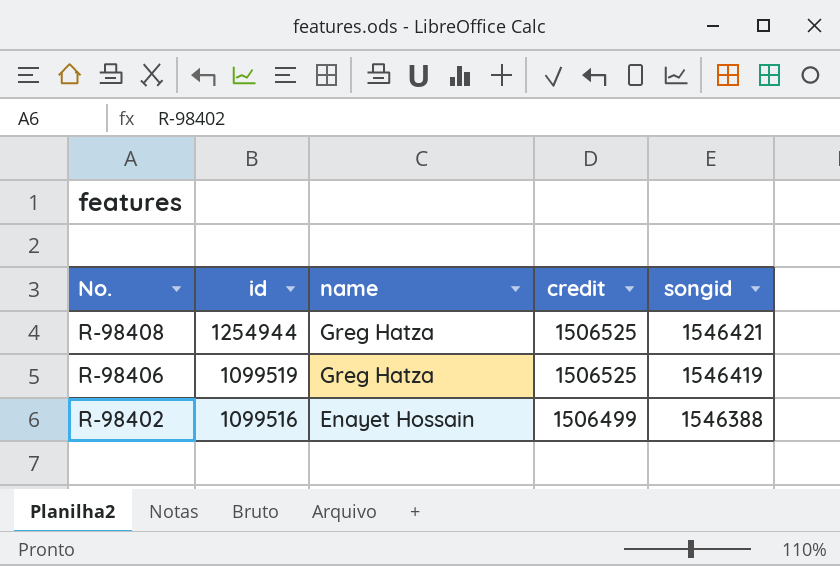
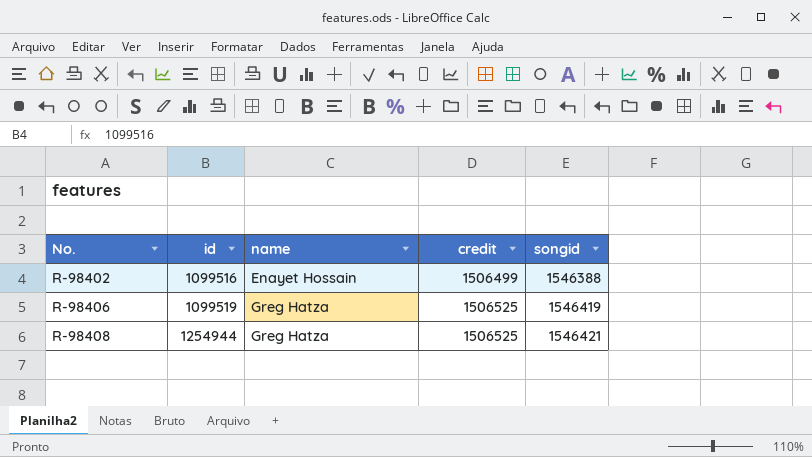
row order: No. descending -> No. ascending

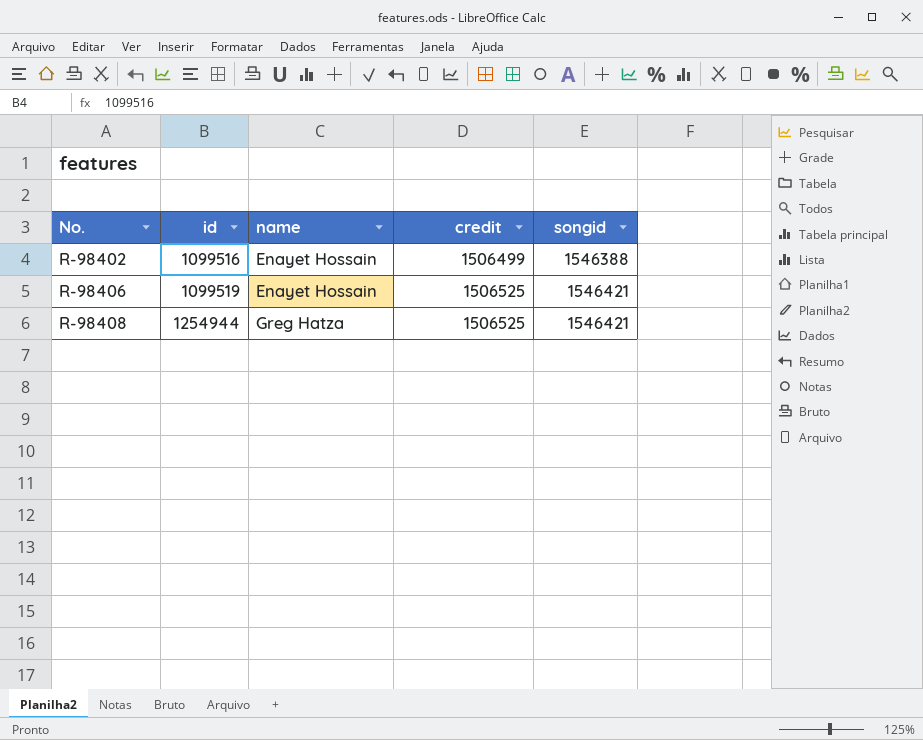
R-98406 | name: Greg Hatza -> Enayet Hossain
R-98406 | songid: 1546419 -> 1546421

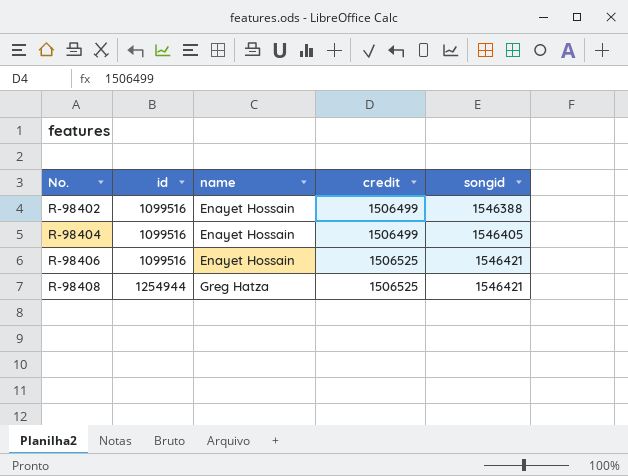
row R-98404: none -> 1099516 | Enayet Hossain | 1506499 | 1546405
R-98406 | id: 1099519 -> 1099516

